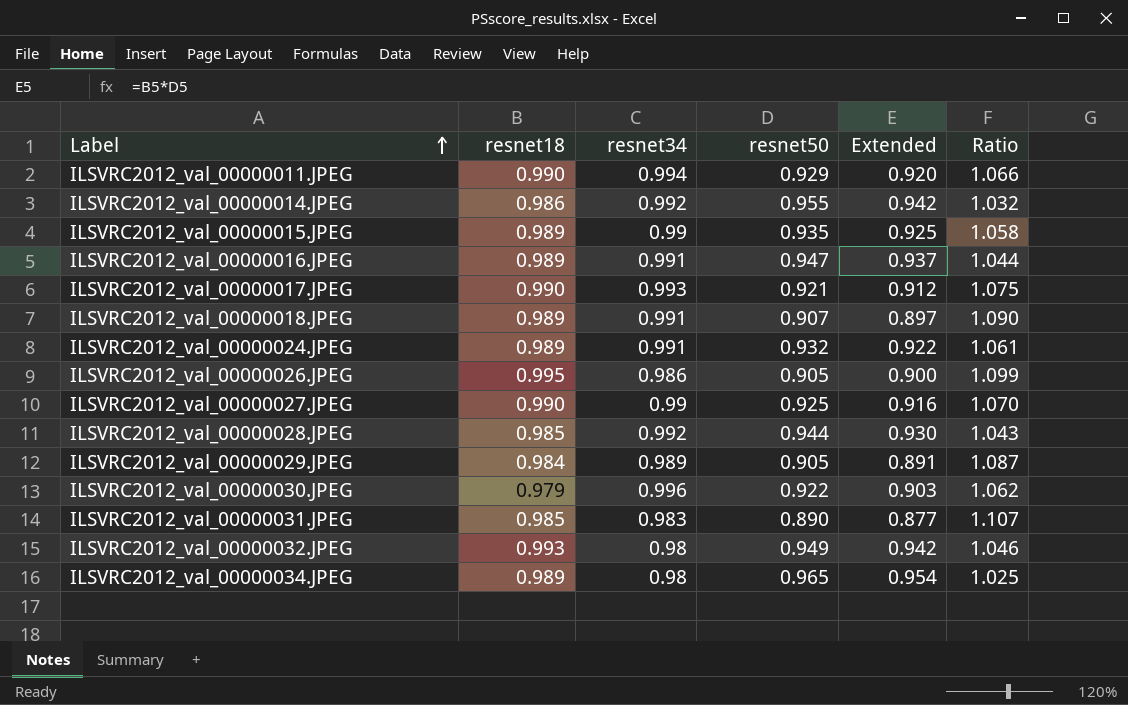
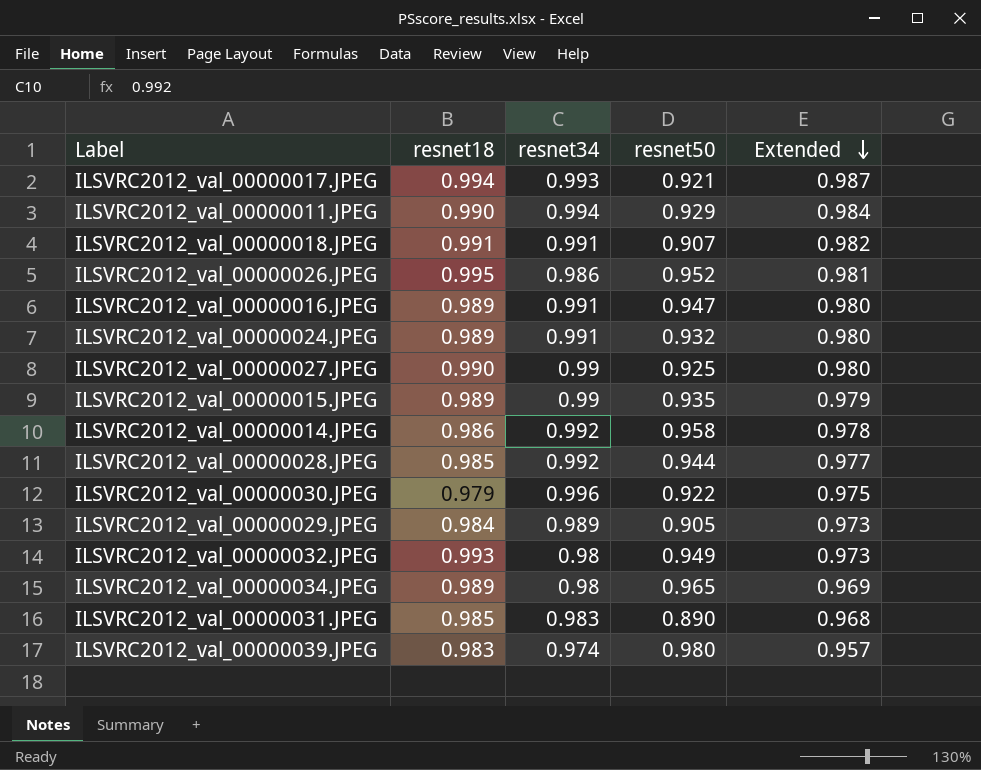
row order: Label ascending -> Extended descending
column Ratio | formula: [resnet18] / [resnet50] -> none
column Extended | formula: [resnet18] * [resnet50] -> [resnet18] * [resnet34]
ILSVRC2012_val_00000017.JPEG | resnet18: 0.990 -> 0.994
ILSVRC2012_val_00000018.JPEG | resnet18: 0.989 -> 0.991
ILSVRC2012_val_00000026.JPEG | resnet50: 0.905 -> 0.952
ILSVRC2012_val_00000014.JPEG | resnet50: 0.955 -> 0.958
row ILSVRC2012_val_00000039.JPEG: none -> 0.983 | 0.974 | 0.980 | 0.957

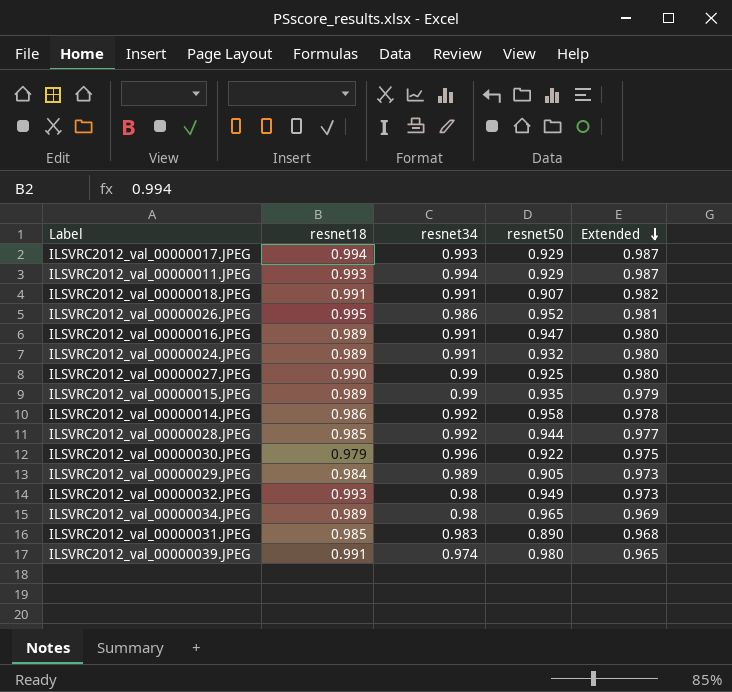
ILSVRC2012_val_00000017.JPEG | resnet50: 0.921 -> 0.929
ILSVRC2012_val_00000011.JPEG | resnet18: 0.990 -> 0.993
ILSVRC2012_val_00000011.JPEG | Extended: 0.984 -> 0.987
ILSVRC2012_val_00000039.JPEG | resnet18: 0.983 -> 0.991
ILSVRC2012_val_00000039.JPEG | Extended: 0.957 -> 0.965

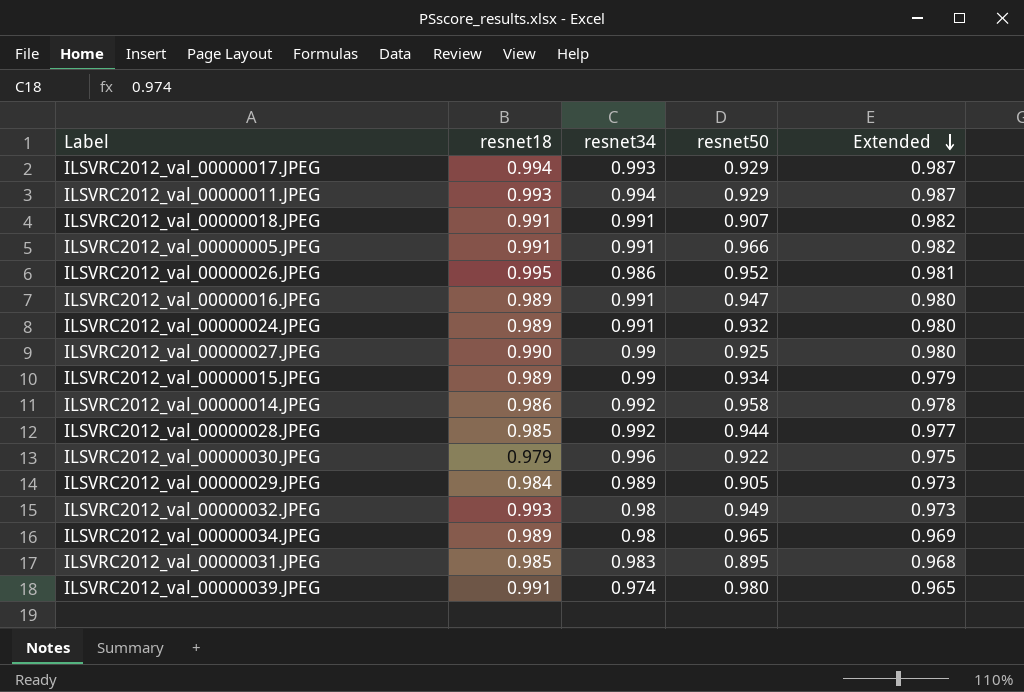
row ILSVRC2012_val_00000005.JPEG: none -> 0.991 | 0.991 | 0.966 | 0.982
ILSVRC2012_val_00000015.JPEG | resnet50: 0.935 -> 0.934
ILSVRC2012_val_00000031.JPEG | resnet50: 0.890 -> 0.895

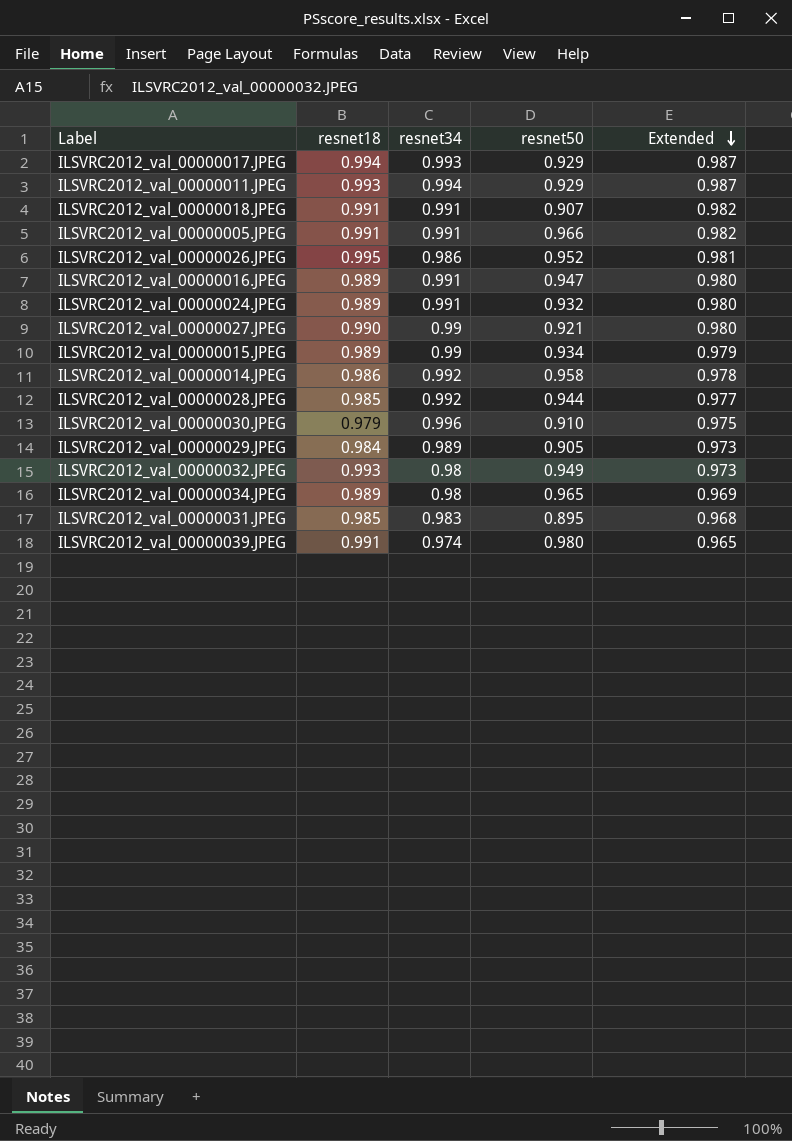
ILSVRC2012_val_00000027.JPEG | resnet50: 0.925 -> 0.921
ILSVRC2012_val_00000030.JPEG | resnet50: 0.922 -> 0.910

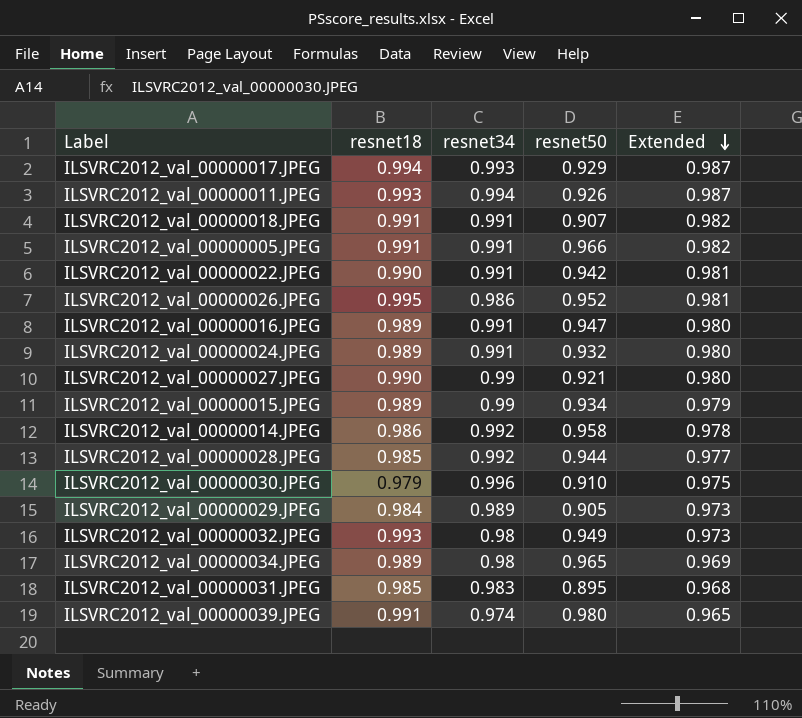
ILSVRC2012_val_00000011.JPEG | resnet50: 0.929 -> 0.926
row ILSVRC2012_val_00000022.JPEG: none -> 0.990 | 0.991 | 0.942 | 0.981

